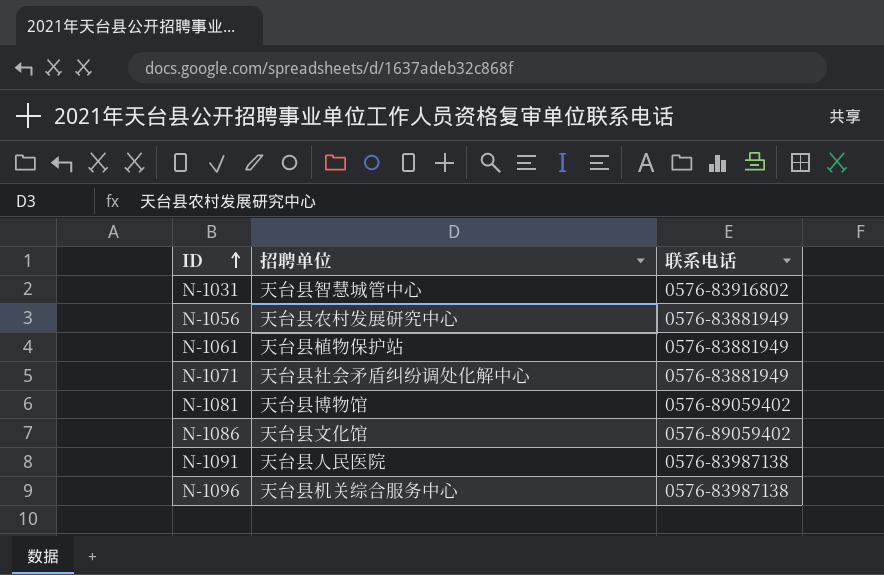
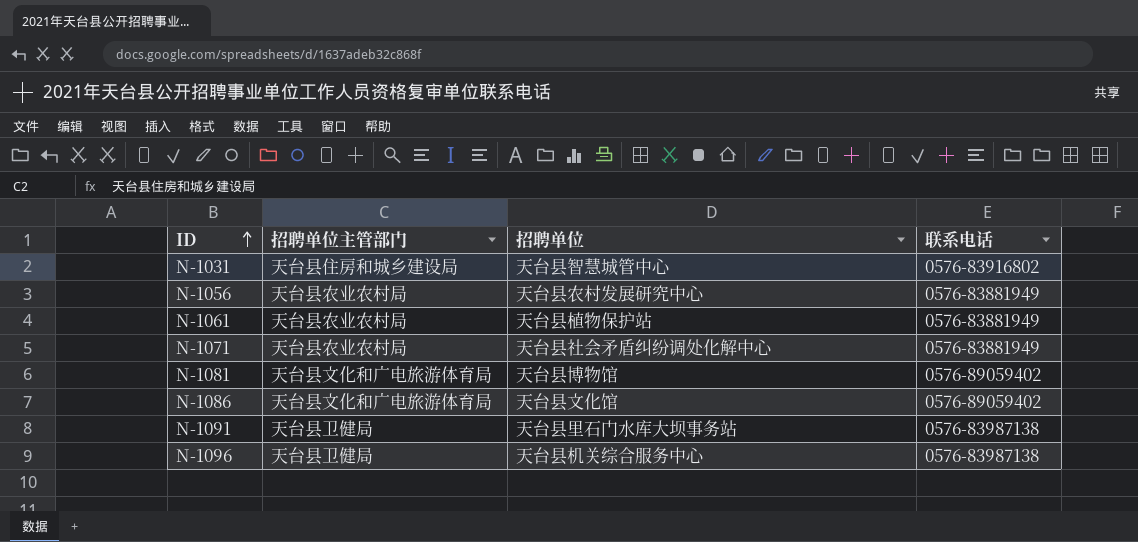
column 招聘单位主管部门 | position: none -> 2
N-1091 | 招聘单位: 天台县人民医院 -> 天台县里石门水库大坝事务站

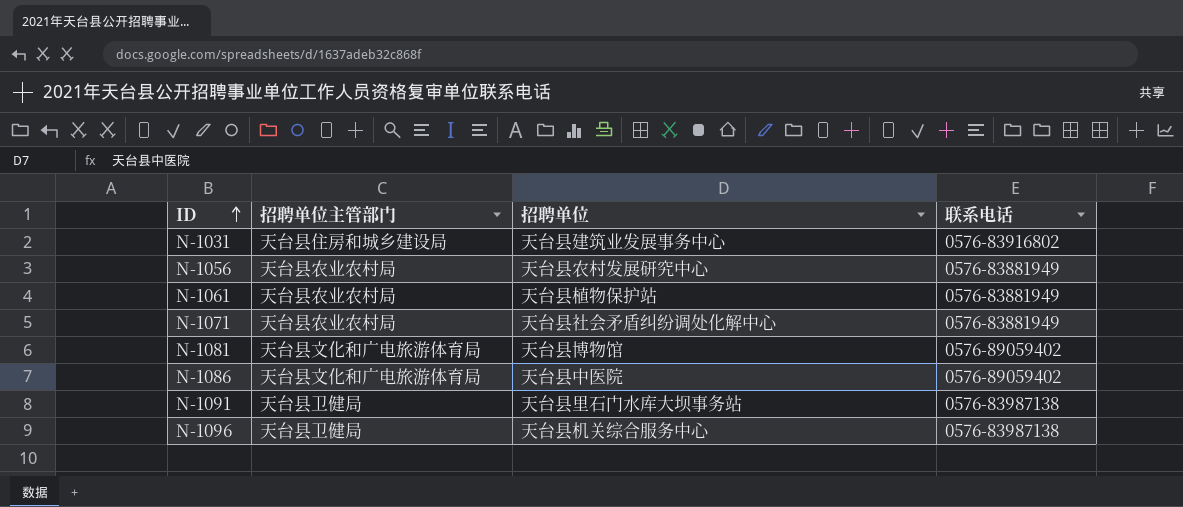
N-1031 | 招聘单位: 天台县智慧城管中心 -> 天台县建筑业发展事务中心
N-1086 | 招聘单位: 天台县文化馆 -> 天台县中医院

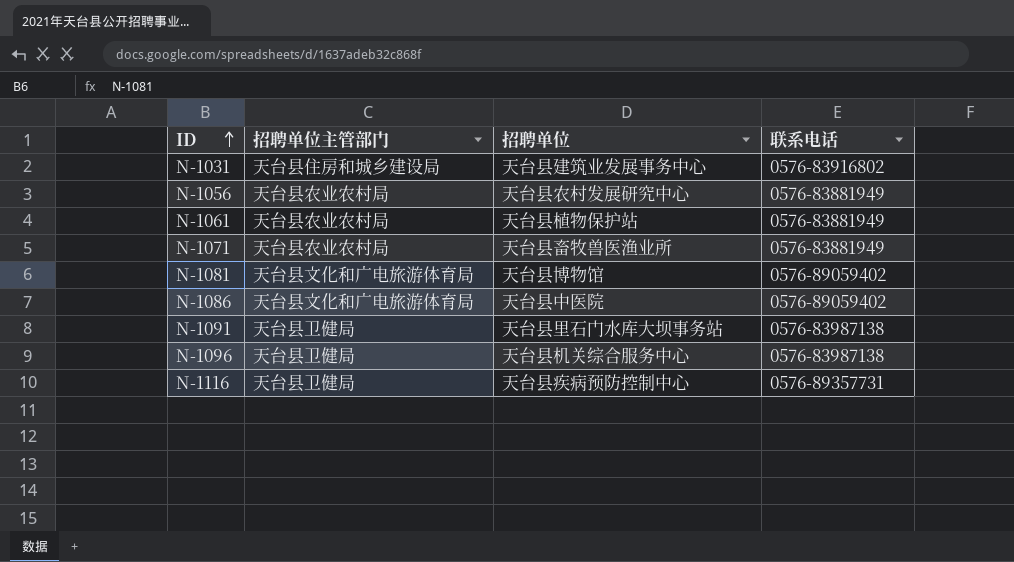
N-1071 | 招聘单位: 天台县社会矛盾纠纷调处化解中心 -> 天台县畜牧兽医渔业所
row N-1116: none -> 天台县卫健局 | 天台县疾病预防控制中心 | 0576-89357731

